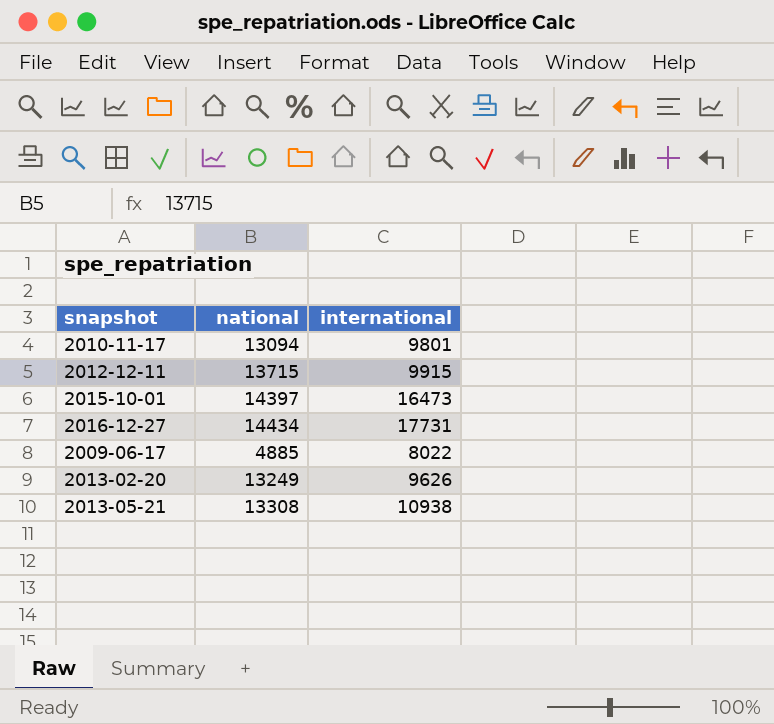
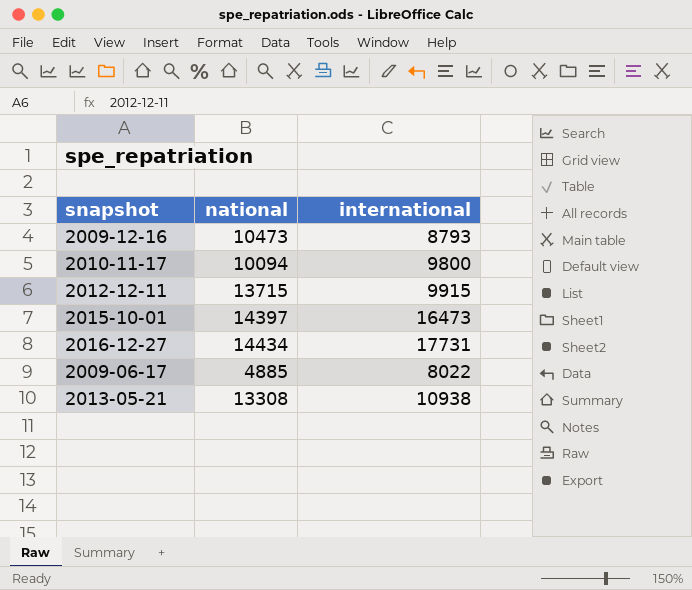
row 2013-02-20: 13249 | 9626 -> none
row 2009-12-16: none -> 10473 | 8793
2010-11-17 | national: 13094 -> 10094
2010-11-17 | international: 9801 -> 9800

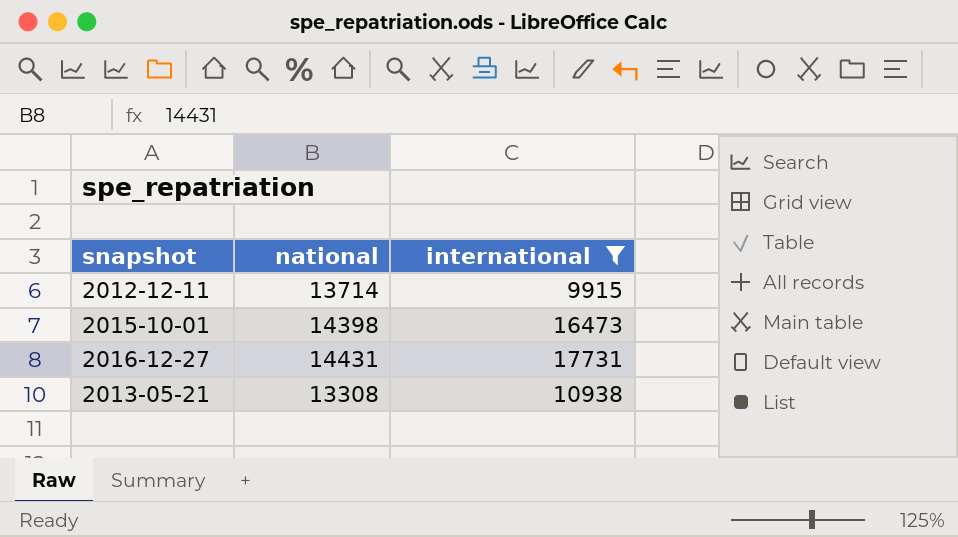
filter: none -> international >= 9915
2012-12-11 | national: 13715 -> 13714
2015-10-01 | national: 14397 -> 14398
2016-12-27 | national: 14434 -> 14431

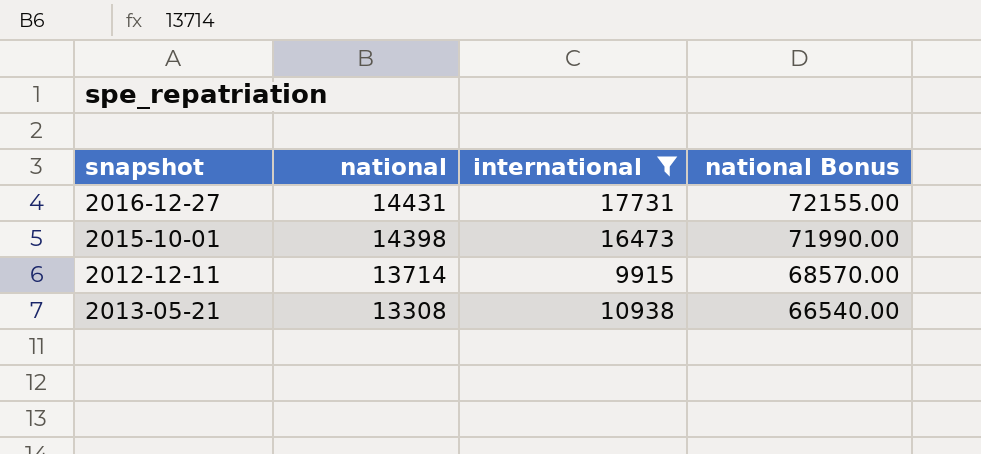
row order: none -> national descending
column national Bonus | formula: none -> [national] * 5

